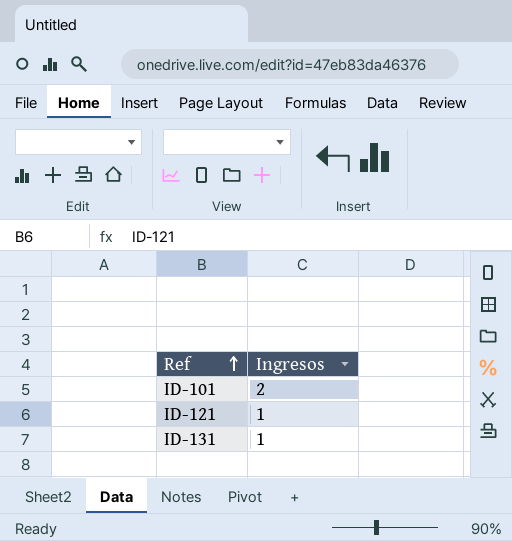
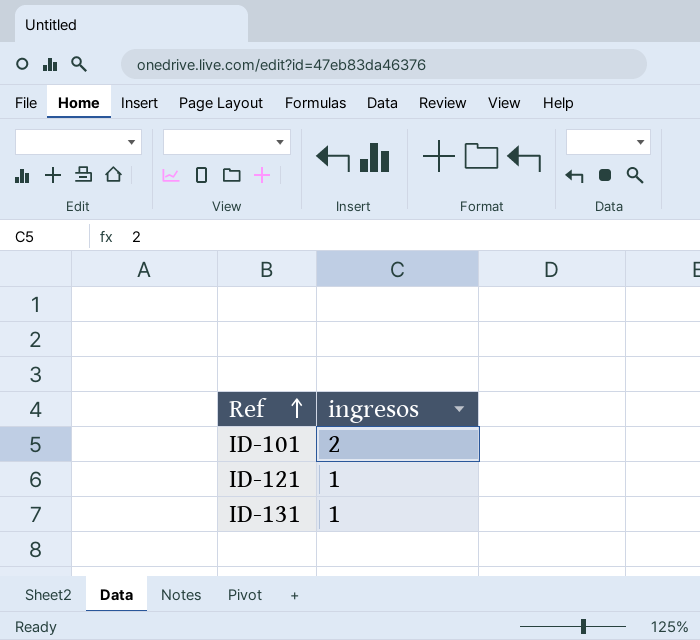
column name: Ingresos -> ingresos

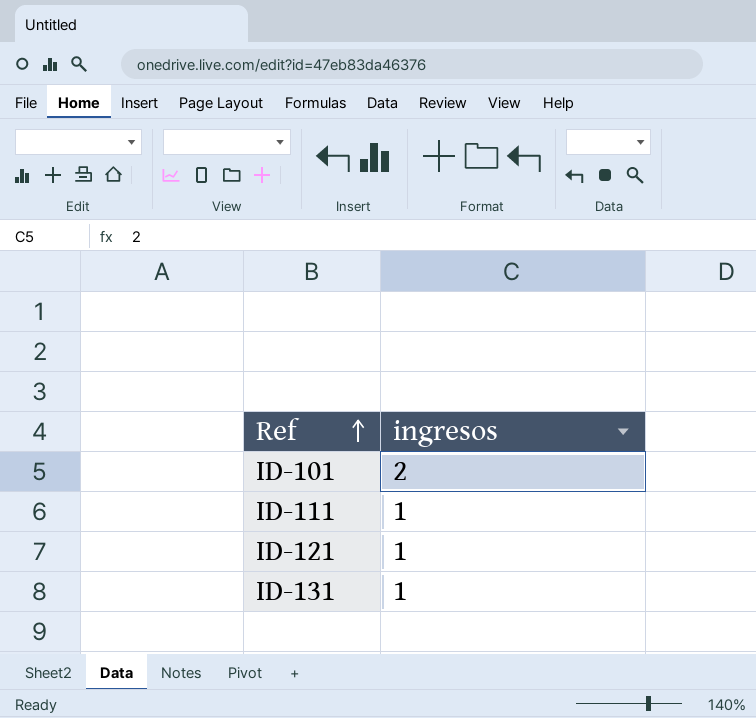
row ID-111: none -> 1

